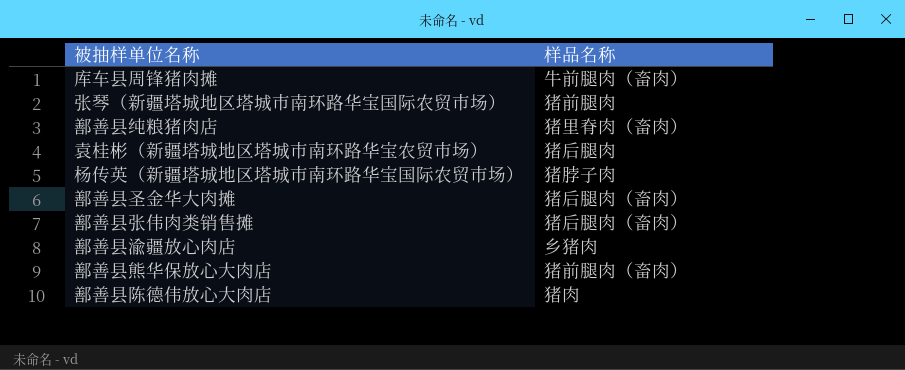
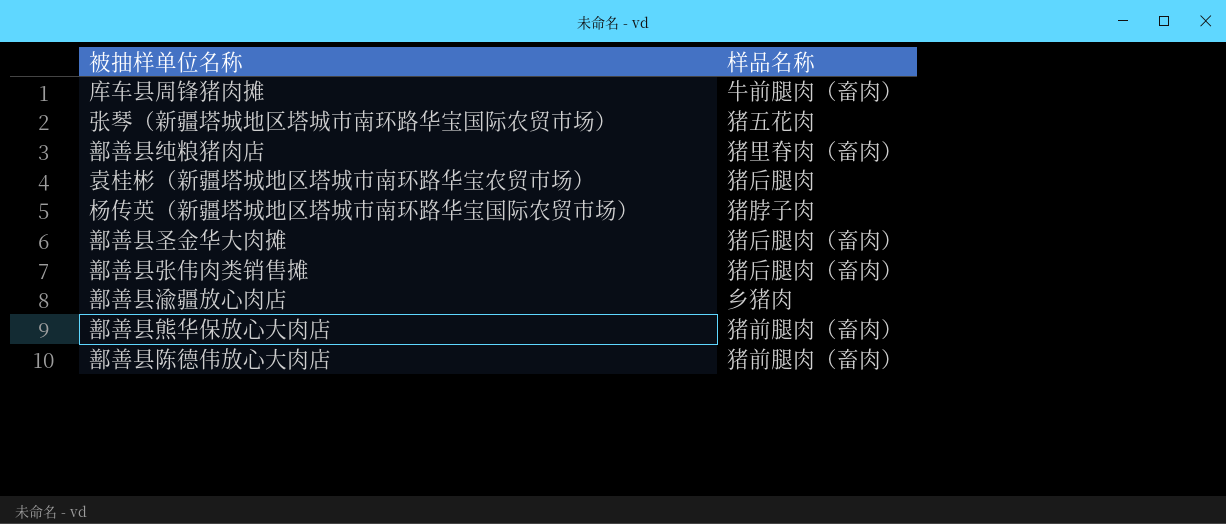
张琴（新疆塔城地区塔城市南环路华宝国际农贸市场） | 样品名称: 猪前腿肉 -> 猪五花肉
鄯善县陈德伟放心大肉店 | 样品名称: 猪肉 -> 猪前腿肉（畜肉）

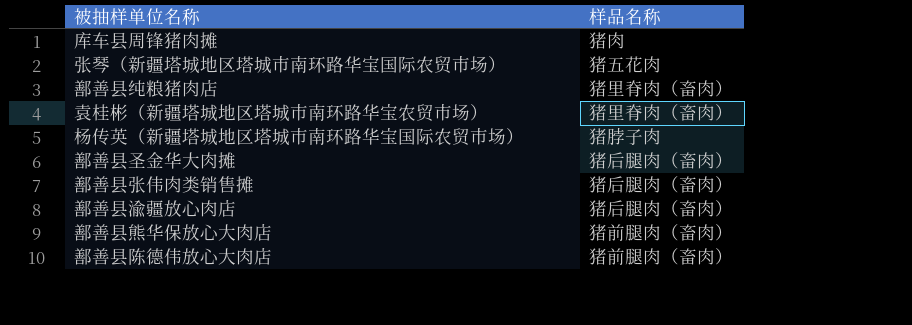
库车县周锋猪肉摊 | 样品名称: 牛前腿肉（畜肉） -> 猪肉
袁桂彬（新疆塔城地区塔城市南环路华宝农贸市场） | 样品名称: 猪后腿肉 -> 猪里脊肉（畜肉）
鄯善县渝疆放心肉店 | 样品名称: 乡猪肉 -> 猪后腿肉（畜肉）

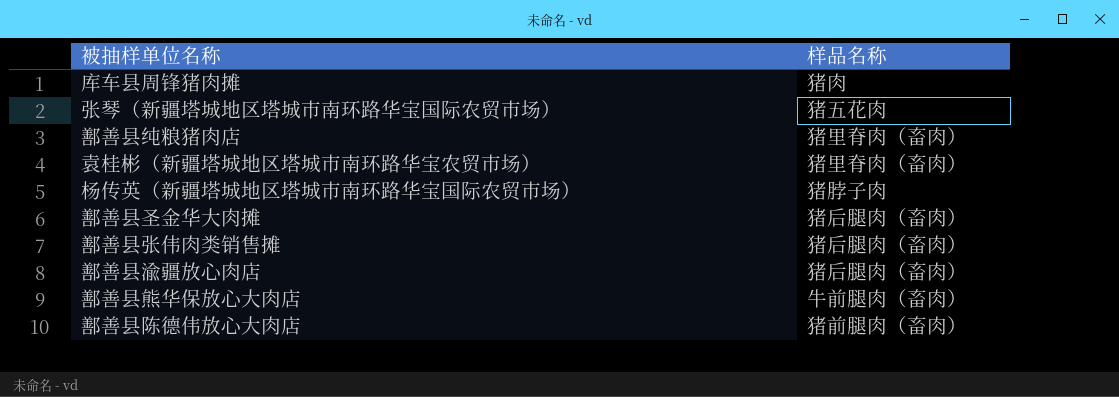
鄯善县熊华保放心大肉店 | 样品名称: 猪前腿肉（畜肉） -> 牛前腿肉（畜肉）

